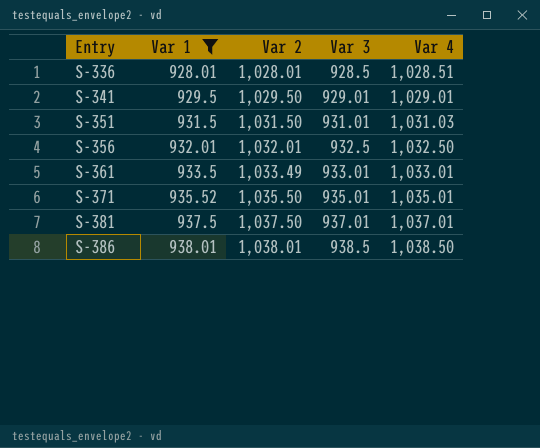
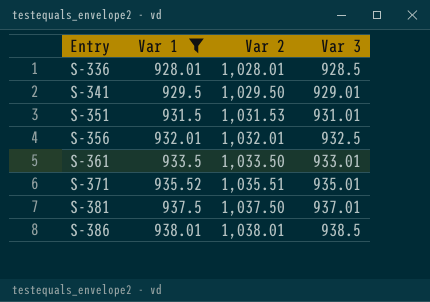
column Var 4 | position: 5 -> none
S-351 | Var 2: 1,031.50 -> 1,031.53
S-361 | Var 2: 1,033.49 -> 1,033.50
S-371 | Var 2: 1,035.50 -> 1,035.51

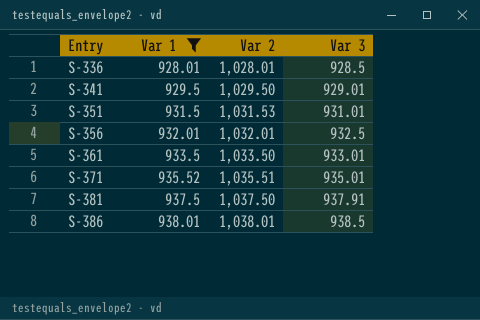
S-381 | Var 3: 937.01 -> 937.91

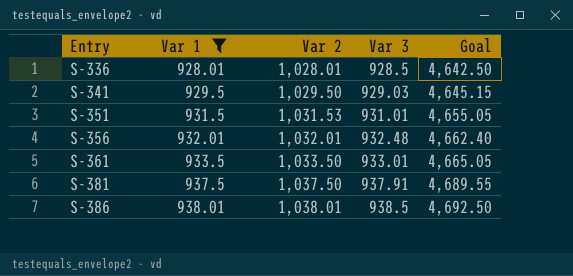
column Goal | formula: none -> [Var 3] * 5
row S-371: 935.52 | 1,035.51 | 935.01 -> none
S-341 | Var 3: 929.01 -> 929.03
S-356 | Var 3: 932.5 -> 932.48

